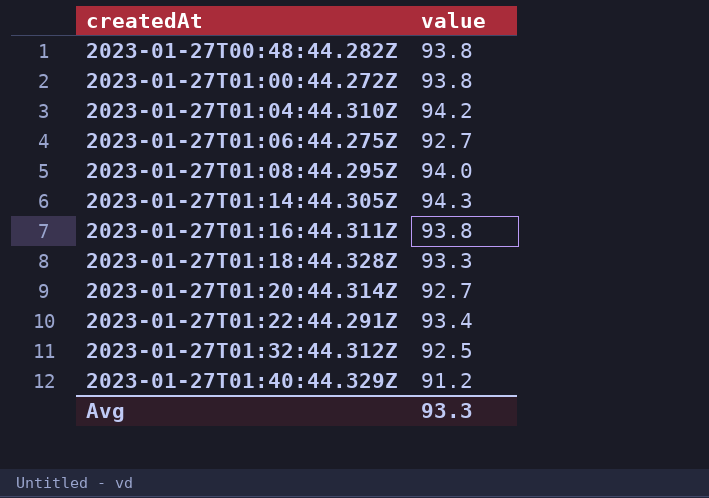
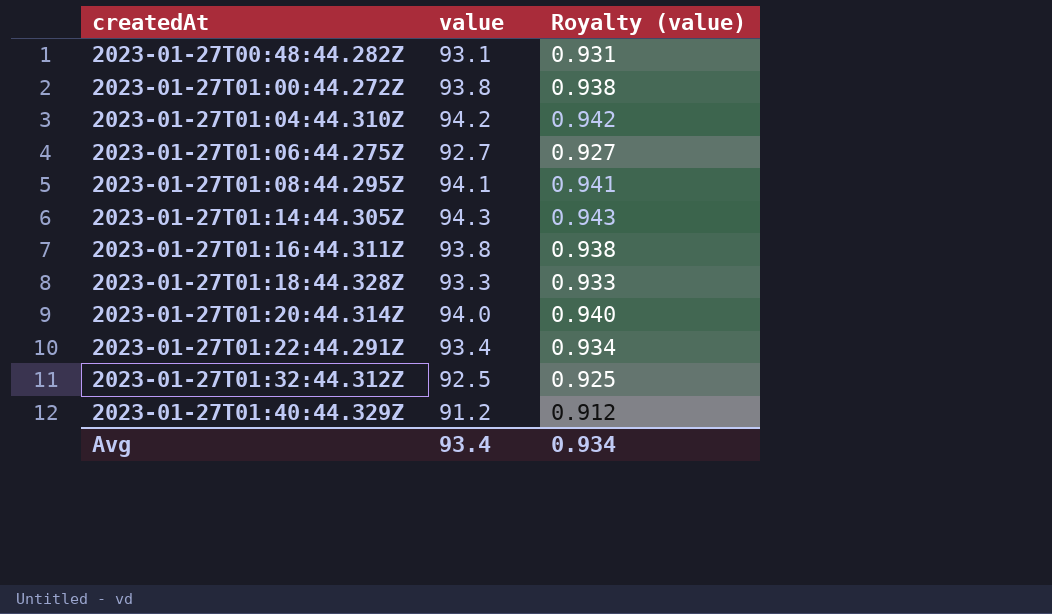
column Royalty (value) | formula: none -> [value] * 0.01
2023-01-27T00:48:44.282Z | value: 93.8 -> 93.1
2023-01-27T01:08:44.295Z | value: 94.0 -> 94.1
2023-01-27T01:20:44.314Z | value: 92.7 -> 94.0
Avg | value: 93.3 -> 93.4

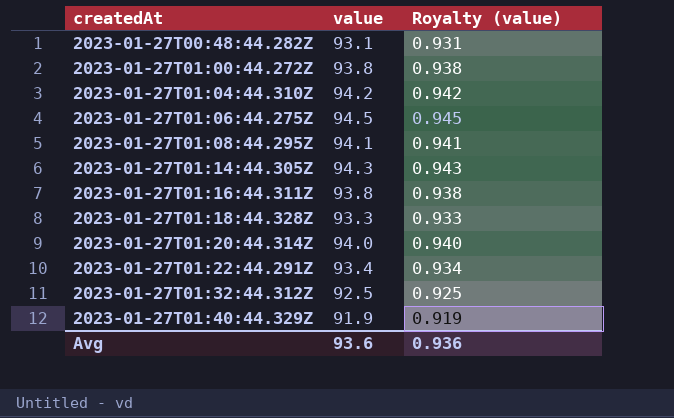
2023-01-27T01:06:44.275Z | value: 92.7 -> 94.5
2023-01-27T01:06:44.275Z | Royalty (value): 0.927 -> 0.945
2023-01-27T01:40:44.329Z | value: 91.2 -> 91.9
2023-01-27T01:40:44.329Z | Royalty (value): 0.912 -> 0.919
Avg | value: 93.4 -> 93.6
Avg | Royalty (value): 0.934 -> 0.936

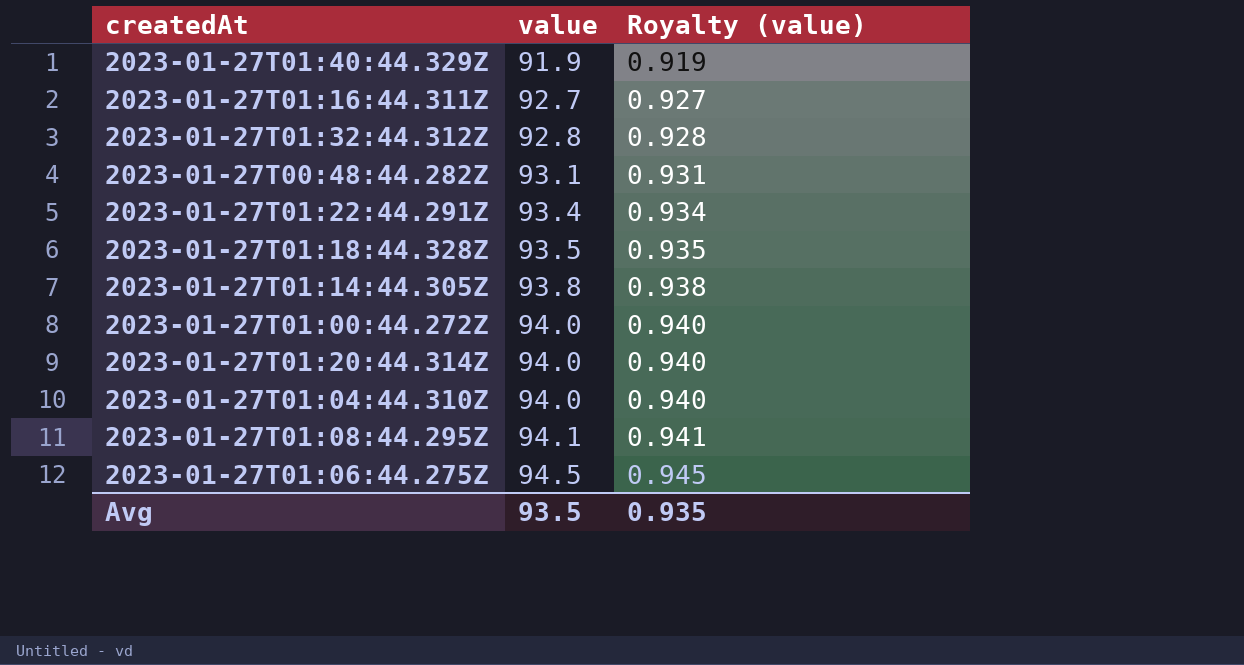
row order: createdAt ascending -> value ascending
2023-01-27T01:16:44.311Z | value: 93.8 -> 92.7
2023-01-27T01:16:44.311Z | Royalty (value): 0.938 -> 0.927
2023-01-27T01:32:44.312Z | value: 92.5 -> 92.8
2023-01-27T01:32:44.312Z | Royalty (value): 0.925 -> 0.928
2023-01-27T01:18:44.328Z | value: 93.3 -> 93.5
2023-01-27T01:18:44.328Z | Royalty (value): 0.933 -> 0.935
2023-01-27T01:14:44.305Z | value: 94.3 -> 93.8
2023-01-27T01:14:44.305Z | Royalty (value): 0.943 -> 0.938
2023-01-27T01:00:44.272Z | value: 93.8 -> 94.0
2023-01-27T01:00:44.272Z | Royalty (value): 0.938 -> 0.940
2023-01-27T01:04:44.310Z | value: 94.2 -> 94.0
2023-01-27T01:04:44.310Z | Royalty (value): 0.942 -> 0.940
Avg | value: 93.6 -> 93.5
Avg | Royalty (value): 0.936 -> 0.935

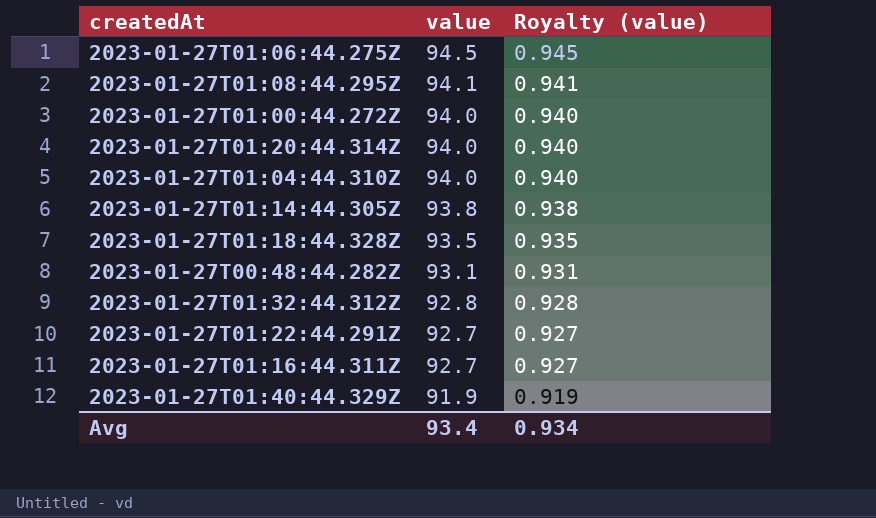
row order: value ascending -> value descending
2023-01-27T01:22:44.291Z | value: 93.4 -> 92.7
2023-01-27T01:22:44.291Z | Royalty (value): 0.934 -> 0.927
Avg | value: 93.5 -> 93.4
Avg | Royalty (value): 0.935 -> 0.934

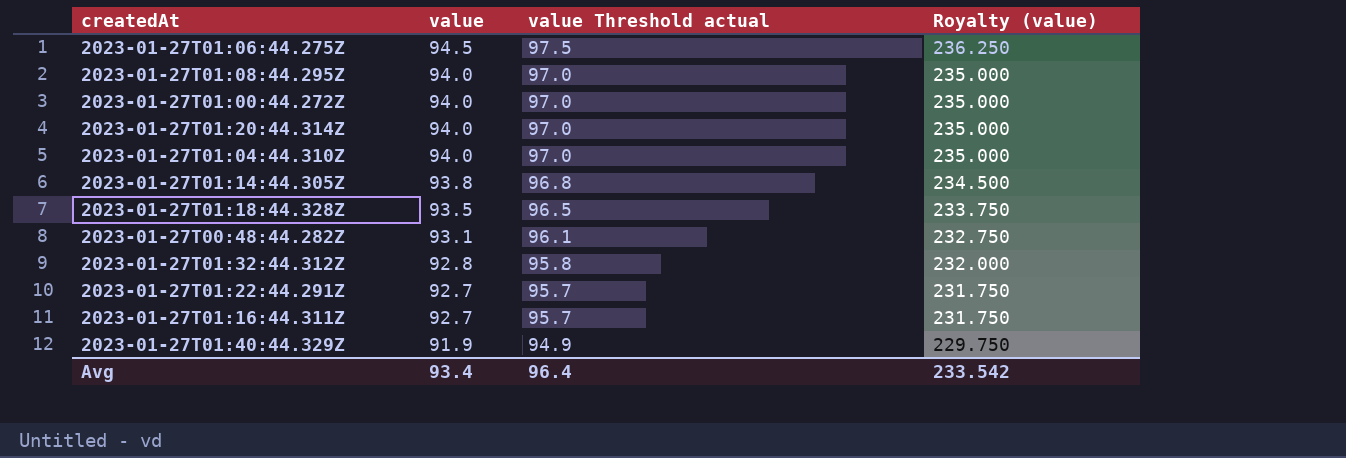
column value Threshold actual | formula: none -> [value] + 3
column Royalty (value) | formula: [value] * 0.01 -> [value] * 2.5
2023-01-27T01:08:44.295Z | value: 94.1 -> 94.0
Avg | Royalty (value): 0.934 -> 233.542

